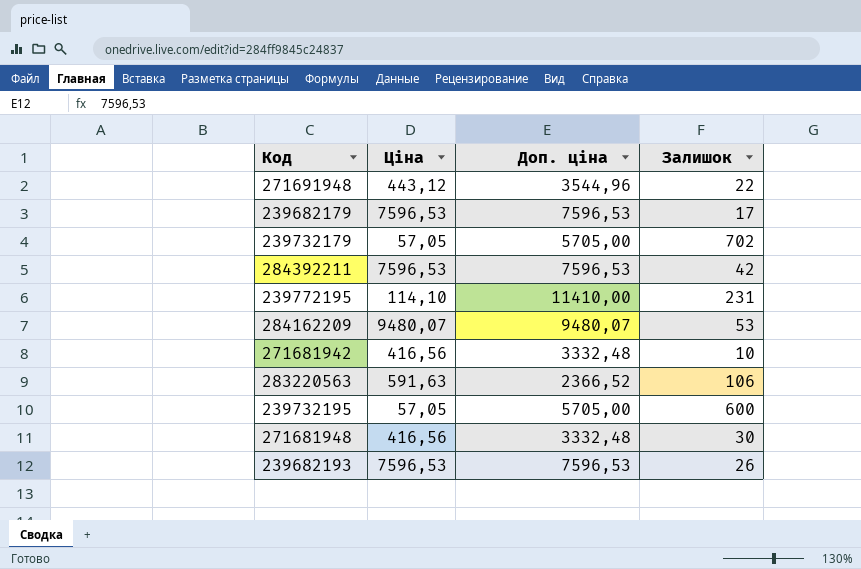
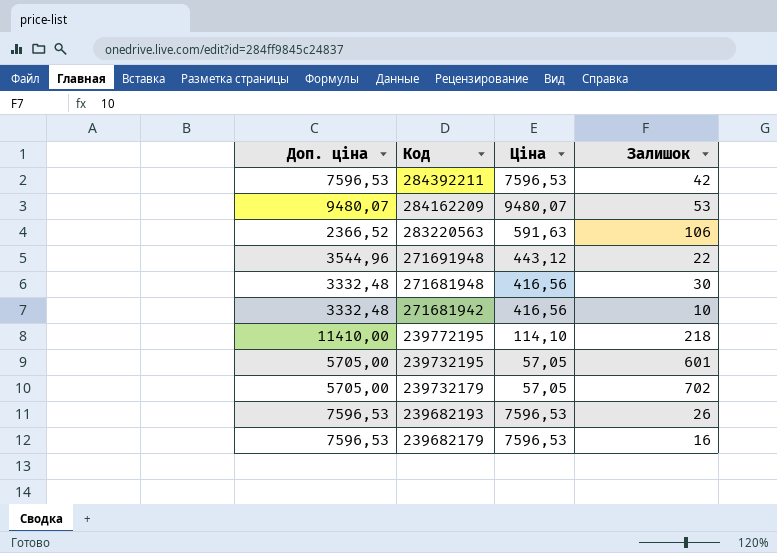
row order: none -> Код descending
column Доп. ціна | position: 3 -> 1
239772195 | Залишок: 231 -> 218
239732195 | Залишок: 600 -> 601
239682179 | Залишок: 17 -> 16

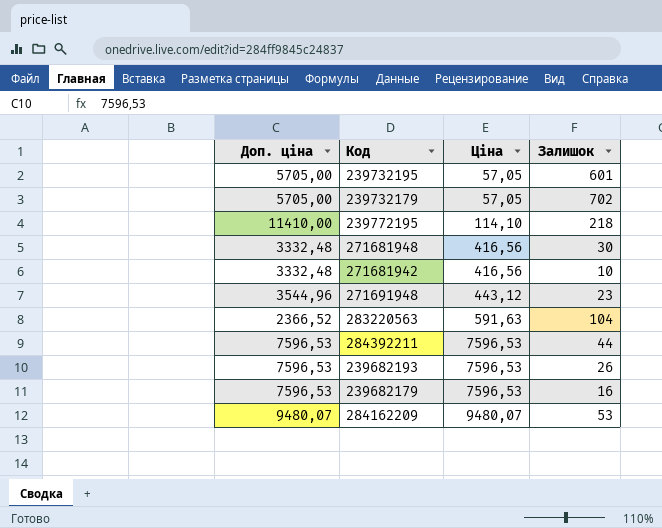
row order: Код descending -> Ціна ascending
271691948 | Залишок: 22 -> 23
283220563 | Залишок: 106 -> 104
284392211 | Залишок: 42 -> 44

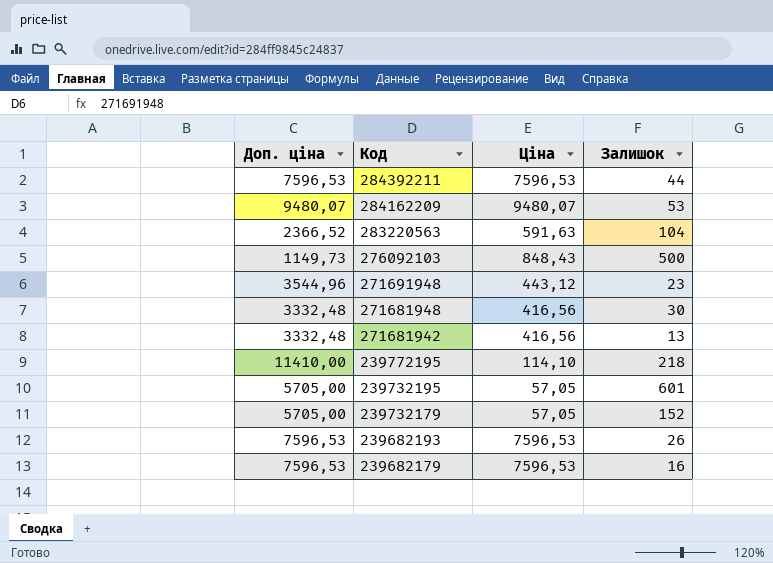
row order: Ціна ascending -> Код descending
row 276092103: none -> 1149,73 | 848,43 | 500
271681942 | Залишок: 10 -> 13
239732179 | Залишок: 702 -> 152

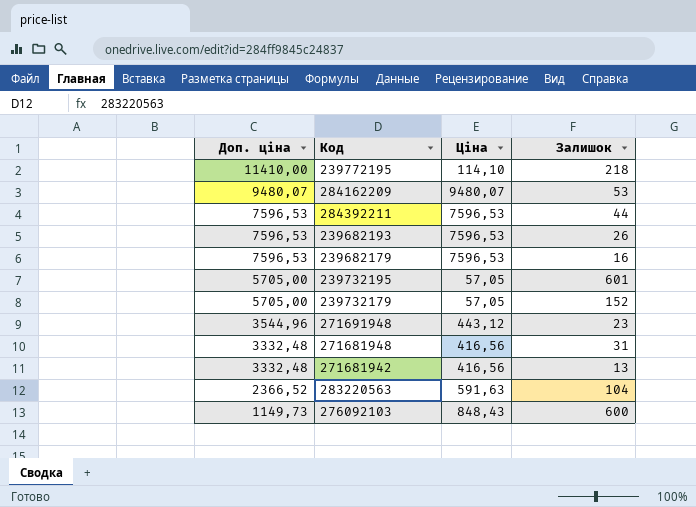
row order: Код descending -> Доп. ціна descending
271681948 | Залишок: 30 -> 31
276092103 | Залишок: 500 -> 600

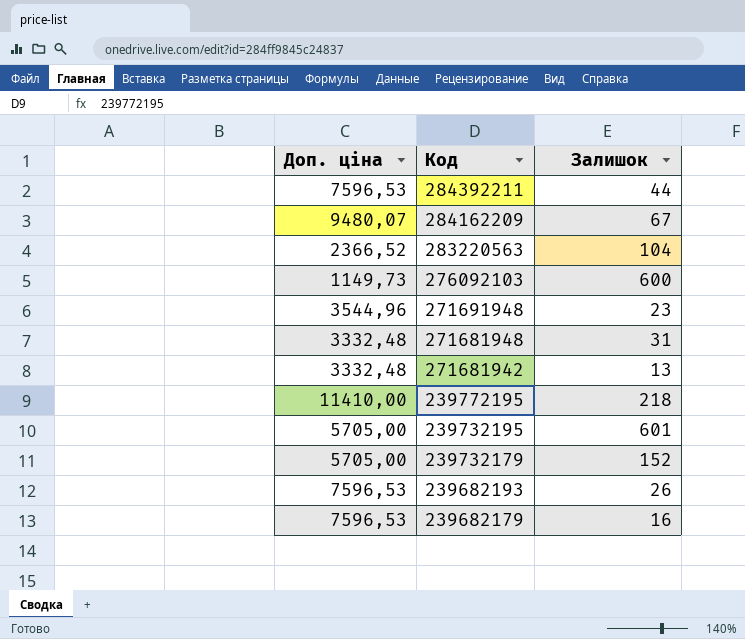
row order: Доп. ціна descending -> Код descending
column Ціна | position: 3 -> none
284162209 | Залишок: 53 -> 67

